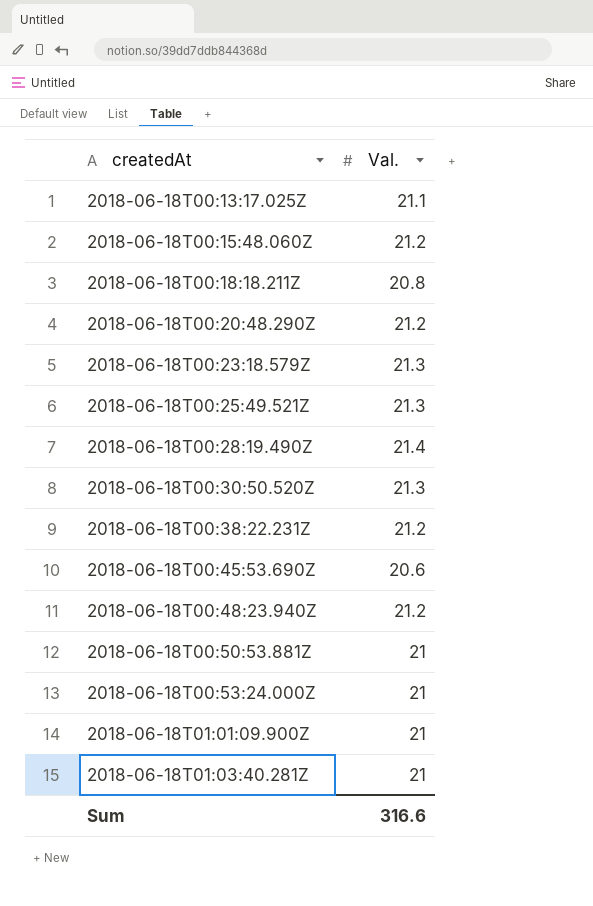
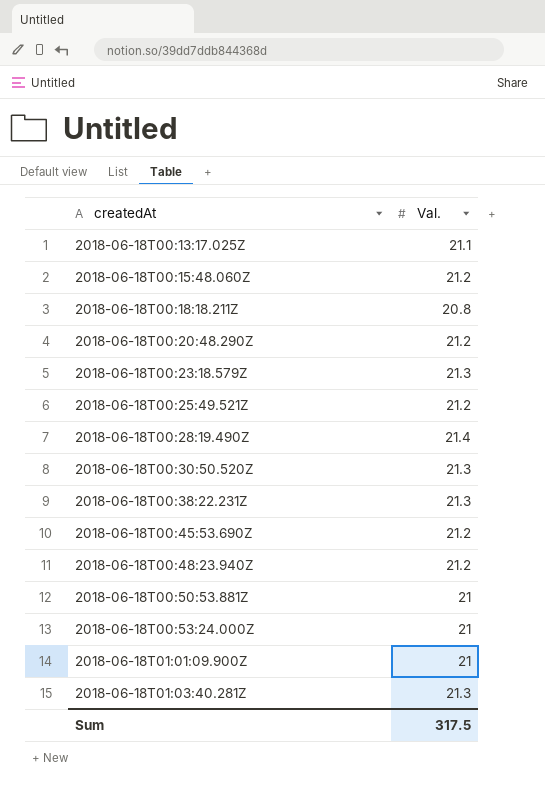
2018-06-18T00:25:49.521Z | Val.: 21.3 -> 21.2
2018-06-18T00:38:22.231Z | Val.: 21.2 -> 21.3
2018-06-18T00:45:53.690Z | Val.: 20.6 -> 21.2
2018-06-18T01:03:40.281Z | Val.: 21 -> 21.3
Sum | Val.: 316.6 -> 317.5

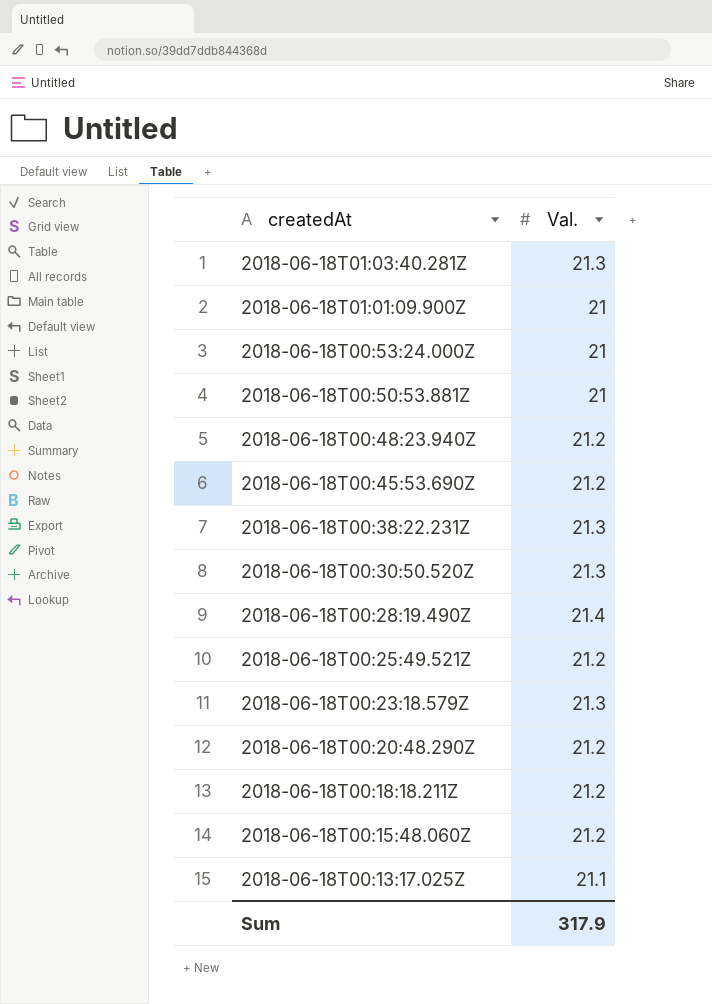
row order: createdAt ascending -> createdAt descending
2018-06-18T00:18:18.211Z | Val.: 20.8 -> 21.2
Sum | Val.: 317.5 -> 317.9

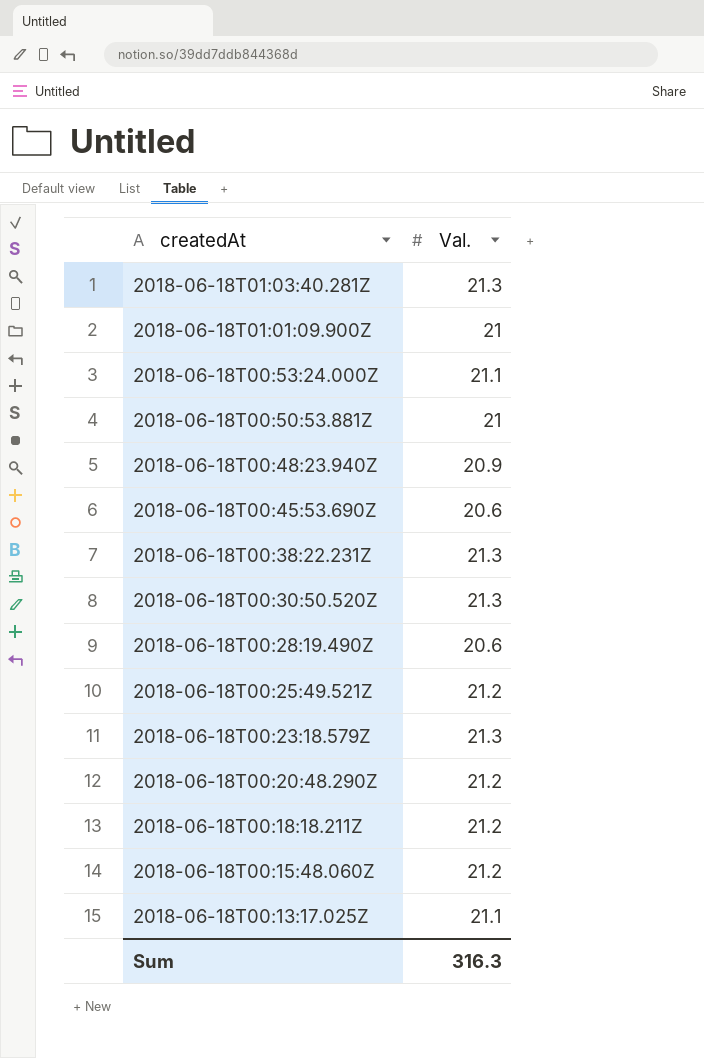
2018-06-18T00:53:24.000Z | Val.: 21 -> 21.1
2018-06-18T00:48:23.940Z | Val.: 21.2 -> 20.9
2018-06-18T00:45:53.690Z | Val.: 21.2 -> 20.6
2018-06-18T00:28:19.490Z | Val.: 21.4 -> 20.6
Sum | Val.: 317.9 -> 316.3

